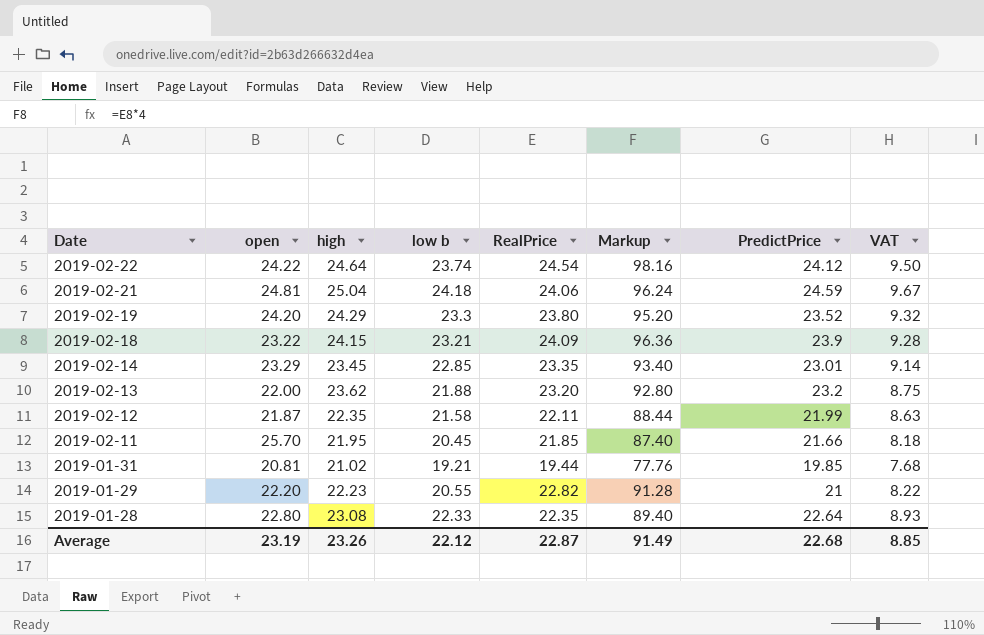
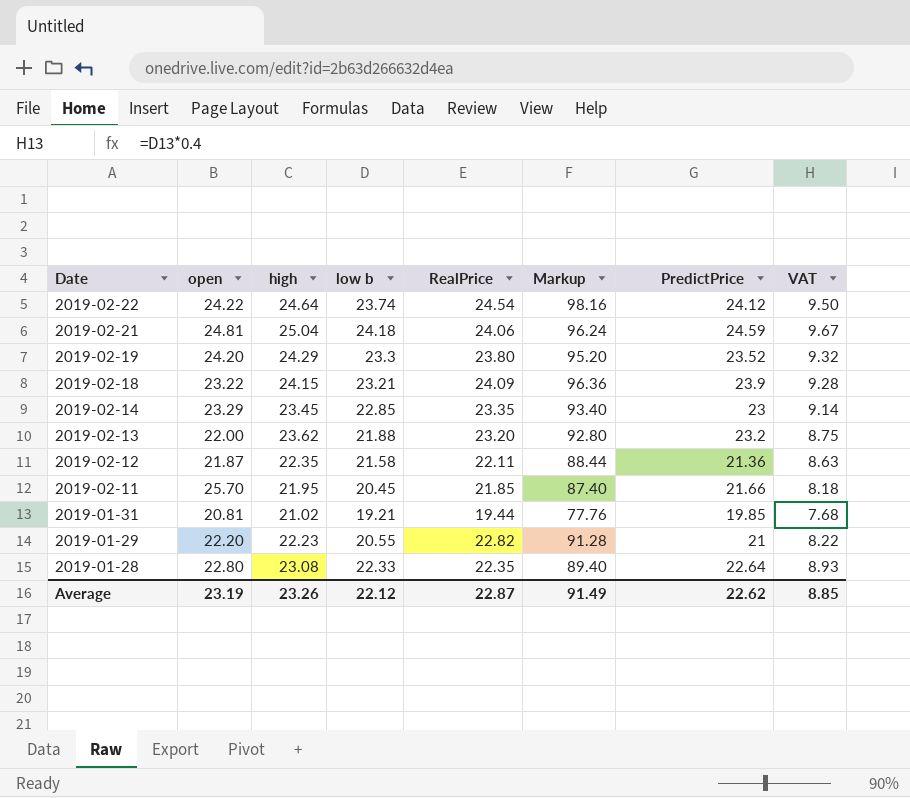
2019-02-14 | PredictPrice: 23.01 -> 23
2019-02-12 | PredictPrice: 21.99 -> 21.36
Average | PredictPrice: 22.68 -> 22.62

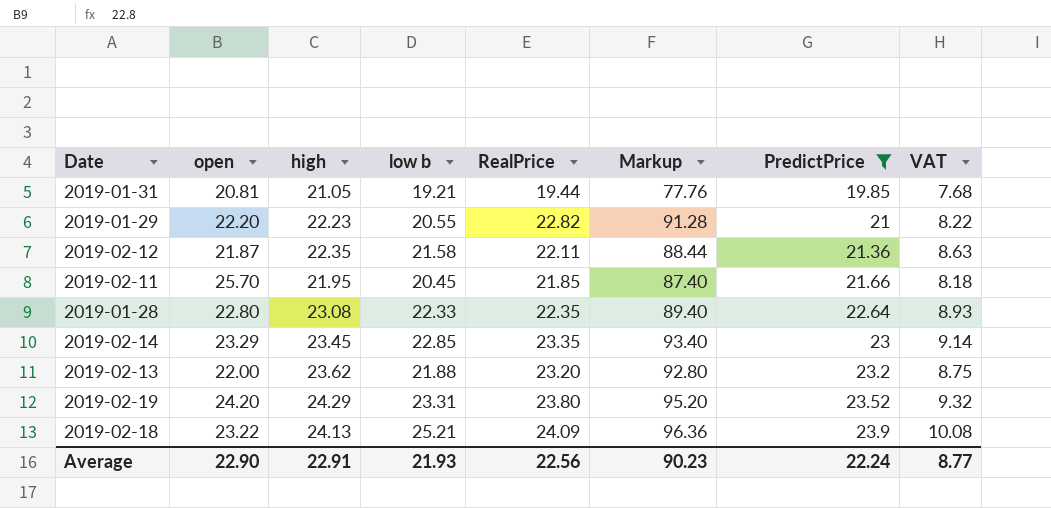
filter: none -> PredictPrice <= 23.9
row order: Date descending -> PredictPrice ascending
2019-01-31 | high: 21.02 -> 21.05
2019-02-19 | low b: 23.3 -> 23.31
2019-02-18 | high: 24.15 -> 24.13
2019-02-18 | low b: 23.21 -> 25.21
2019-02-18 | VAT: 9.28 -> 10.08
Average | open: 23.19 -> 22.90
Average | high: 23.26 -> 22.91
Average | low b: 22.12 -> 21.93
Average | RealPrice: 22.87 -> 22.56
Average | Markup: 91.49 -> 90.23
Average | PredictPrice: 22.62 -> 22.24
Average | VAT: 8.85 -> 8.77

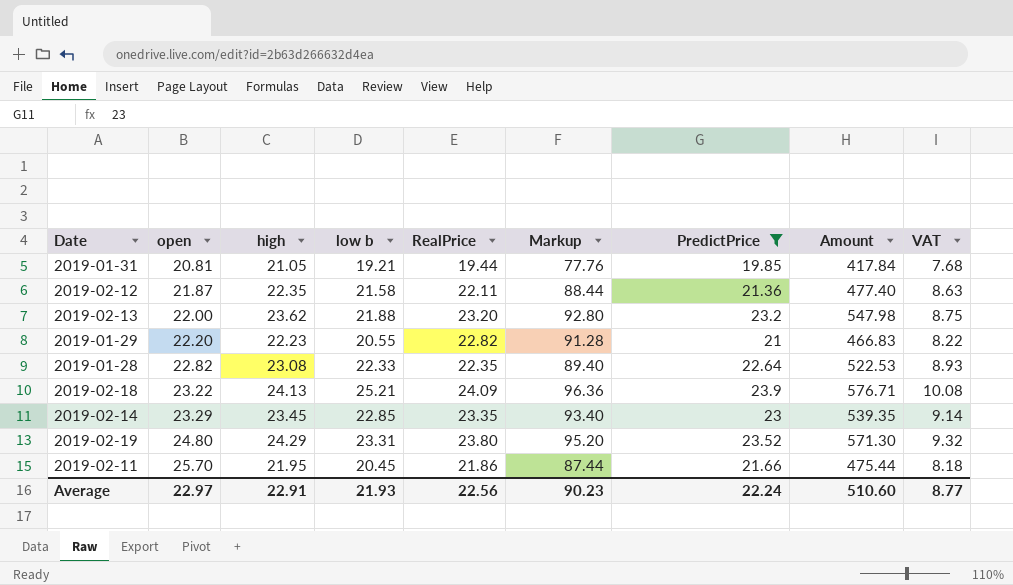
row order: PredictPrice ascending -> open ascending
column Amount | formula: none -> [high] * [PredictPrice]
2019-01-28 | open: 22.80 -> 22.82
2019-02-19 | open: 24.20 -> 24.80
2019-02-11 | RealPrice: 21.85 -> 21.86
2019-02-11 | Markup: 87.40 -> 87.44
Average | open: 22.90 -> 22.97

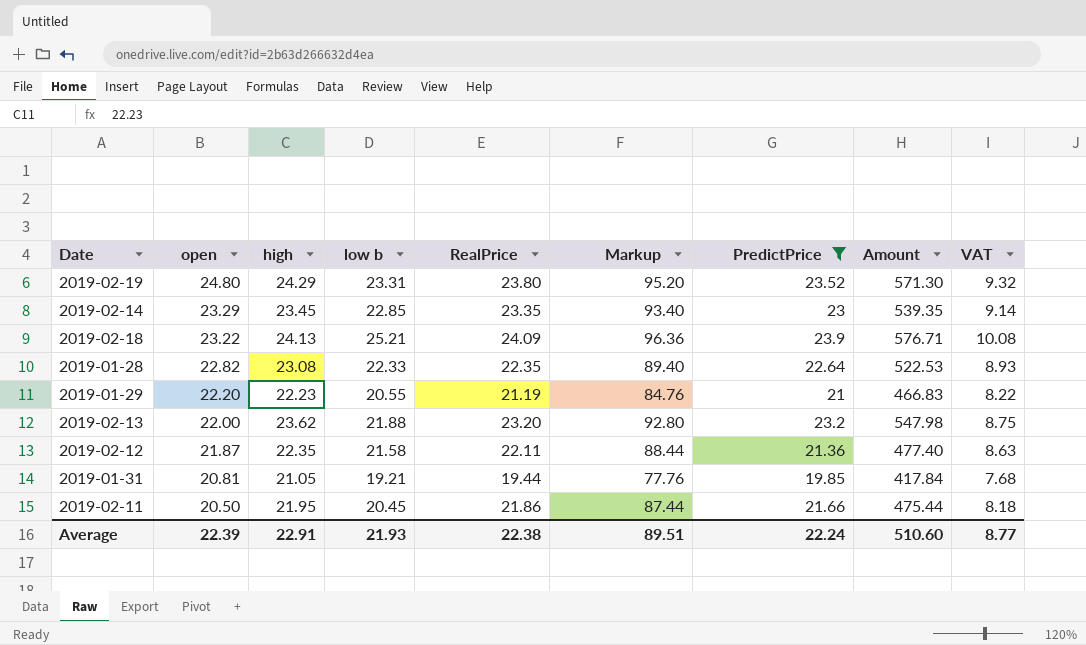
row order: open ascending -> open descending
2019-01-29 | RealPrice: 22.82 -> 21.19
2019-01-29 | Markup: 91.28 -> 84.76
2019-02-11 | open: 25.70 -> 20.50
Average | open: 22.97 -> 22.39
Average | RealPrice: 22.56 -> 22.38
Average | Markup: 90.23 -> 89.51

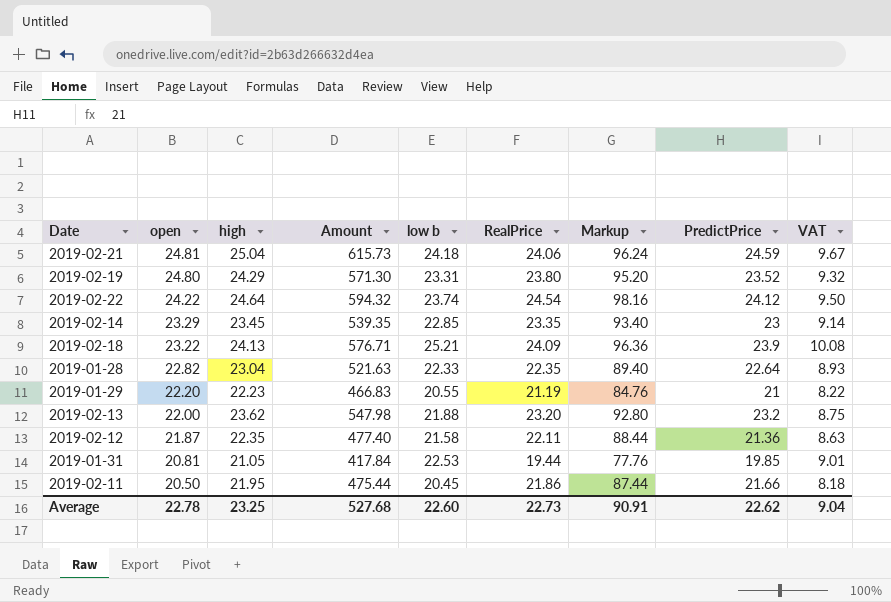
filter: PredictPrice <= 23.9 -> none
column Amount | position: 8 -> 4
2019-01-28 | high: 23.08 -> 23.04
2019-01-28 | Amount: 522.53 -> 521.63
2019-01-31 | low b: 19.21 -> 22.53
2019-01-31 | VAT: 7.68 -> 9.01
Average | open: 22.39 -> 22.78
Average | high: 22.91 -> 23.25
Average | Amount: 510.60 -> 527.68
Average | low b: 21.93 -> 22.60
Average | RealPrice: 22.38 -> 22.73
Average | Markup: 89.51 -> 90.91
Average | PredictPrice: 22.24 -> 22.62
Average | VAT: 8.77 -> 9.04

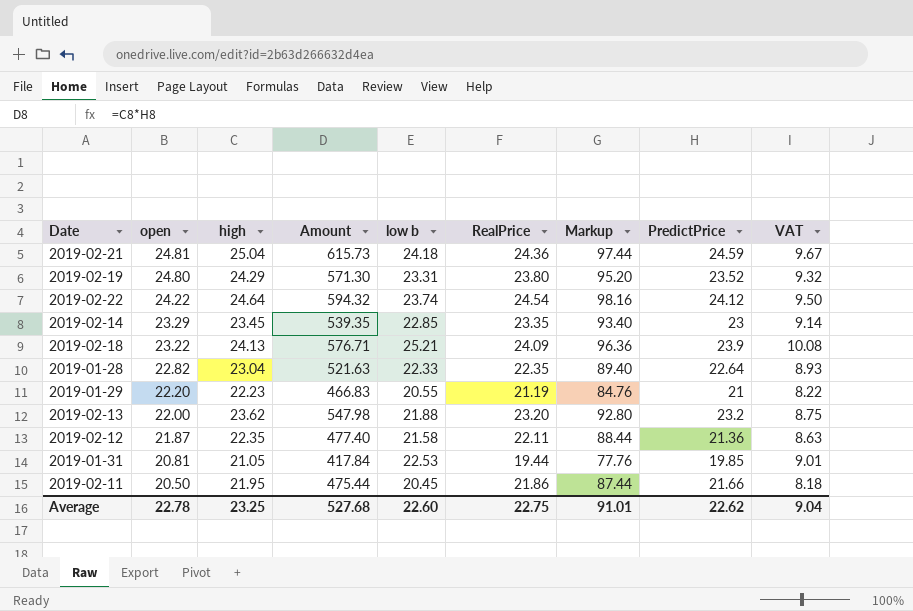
2019-02-21 | RealPrice: 24.06 -> 24.36
2019-02-21 | Markup: 96.24 -> 97.44
Average | RealPrice: 22.73 -> 22.75
Average | Markup: 90.91 -> 91.01

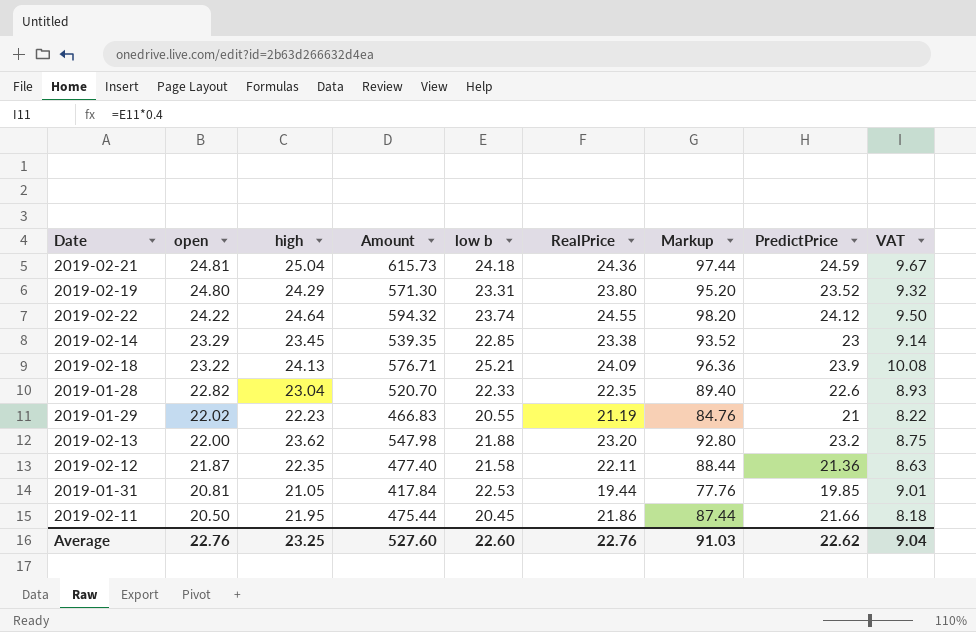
2019-02-22 | RealPrice: 24.54 -> 24.55
2019-02-22 | Markup: 98.16 -> 98.20
2019-02-14 | RealPrice: 23.35 -> 23.38
2019-02-14 | Markup: 93.40 -> 93.52
2019-01-28 | Amount: 521.63 -> 520.70
2019-01-28 | PredictPrice: 22.64 -> 22.6
2019-01-29 | open: 22.20 -> 22.02
Average | open: 22.78 -> 22.76
Average | Amount: 527.68 -> 527.60
Average | RealPrice: 22.75 -> 22.76
Average | Markup: 91.01 -> 91.03

